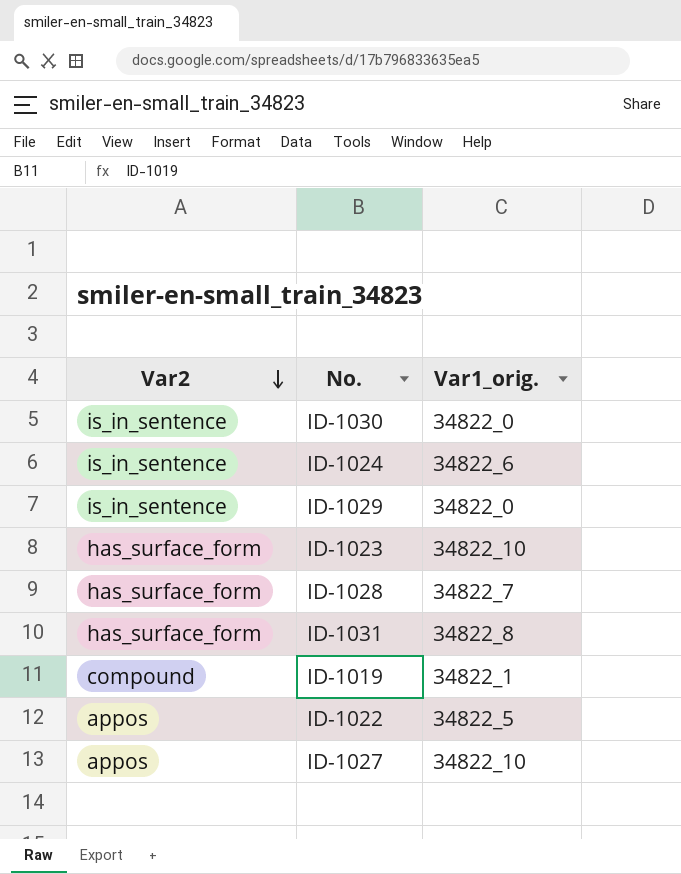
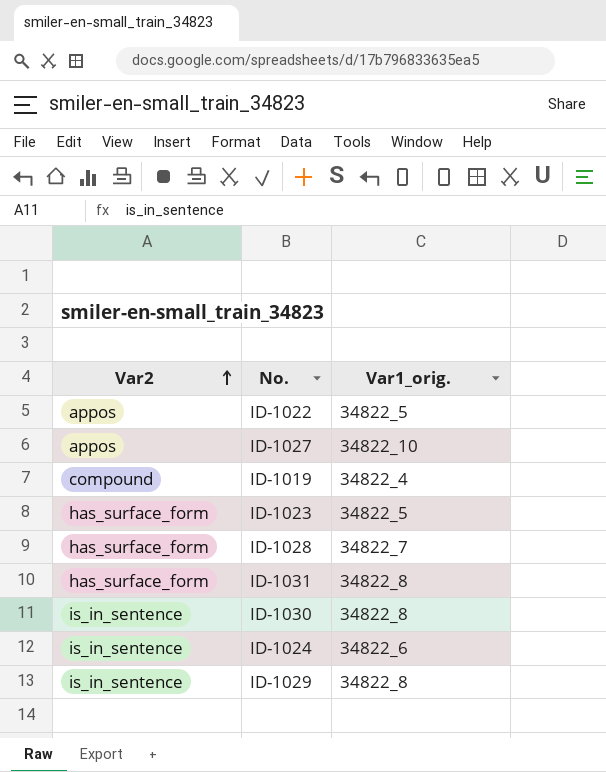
row order: Var2 descending -> Var2 ascending
ID-1019 | Var1_orig.: 34822_1 -> 34822_4
ID-1023 | Var1_orig.: 34822_10 -> 34822_5
ID-1030 | Var1_orig.: 34822_0 -> 34822_8
ID-1029 | Var1_orig.: 34822_0 -> 34822_8

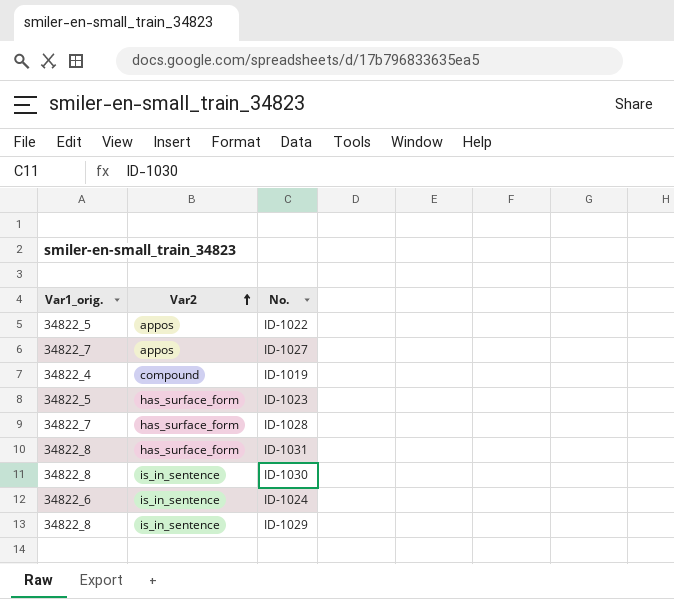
column Var1_orig. | position: 3 -> 1
ID-1027 | Var1_orig.: 34822_10 -> 34822_7

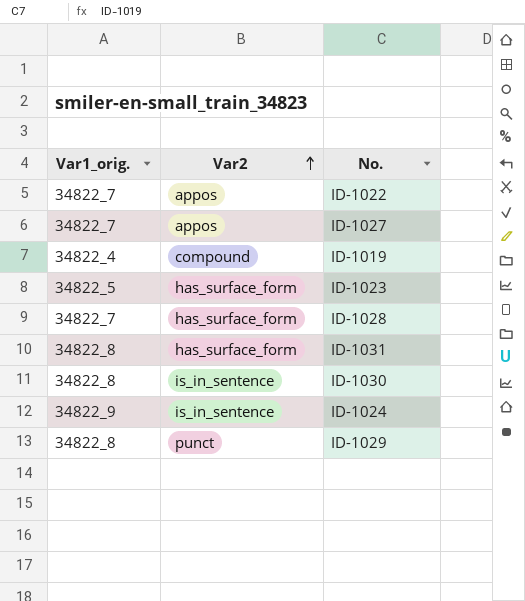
ID-1022 | Var1_orig.: 34822_5 -> 34822_7
ID-1024 | Var1_orig.: 34822_6 -> 34822_9
ID-1029 | Var2: is_in_sentence -> punct

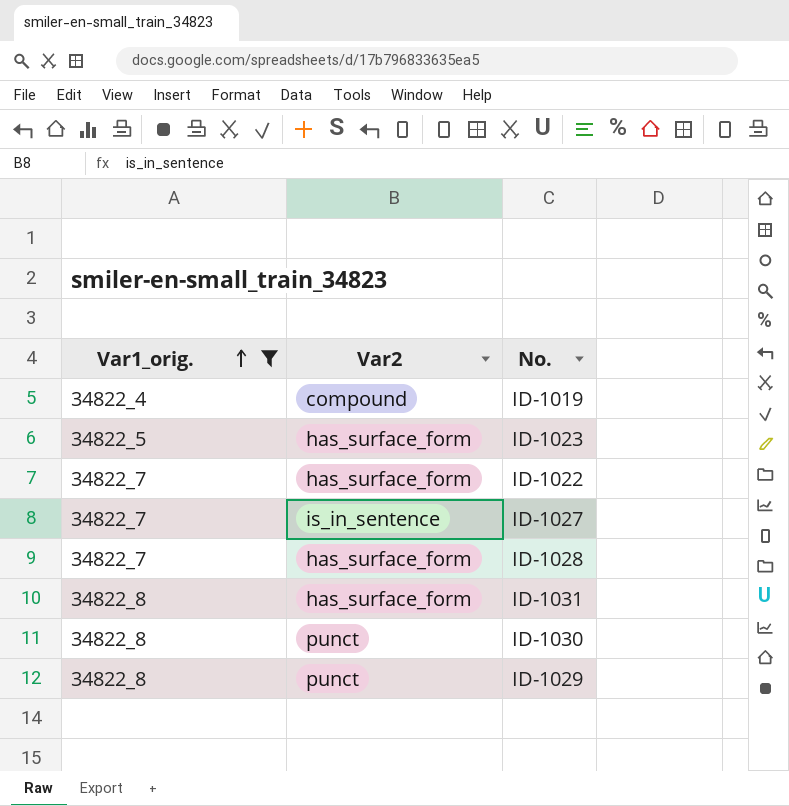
filter: none -> Var1_orig. != 34822_9
row order: Var2 ascending -> Var1_orig. ascending
ID-1022 | Var2: appos -> has_surface_form
ID-1027 | Var2: appos -> is_in_sentence
ID-1030 | Var2: is_in_sentence -> punct

